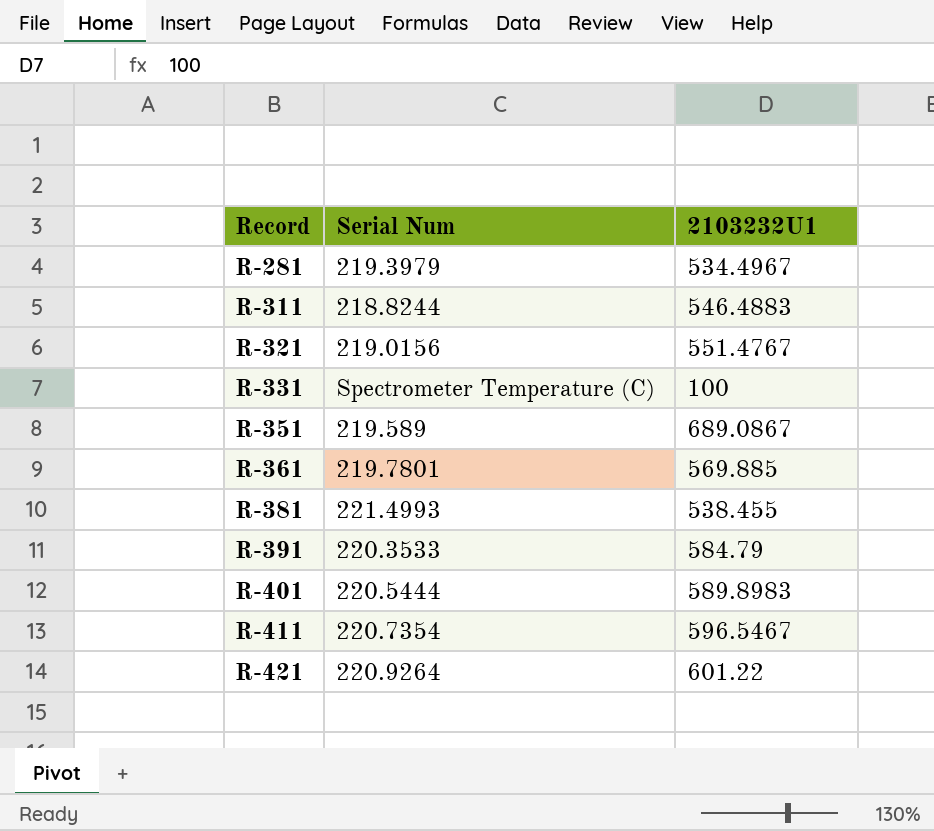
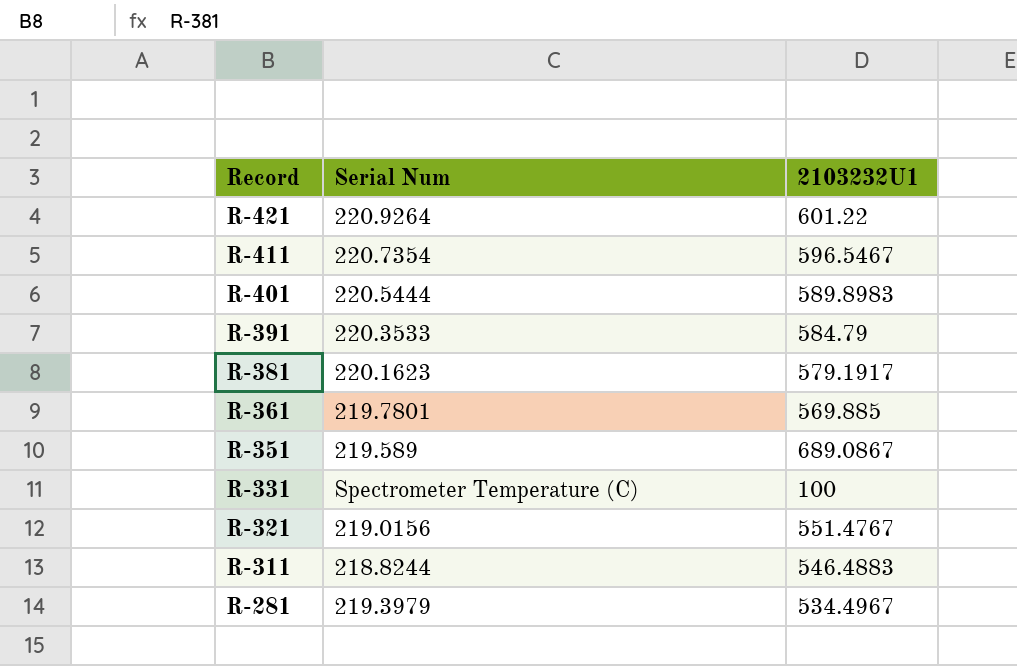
row order: Record ascending -> Record descending
R-381 | Serial Num: 221.4993 -> 220.1623
R-381 | 2103232U1: 538.455 -> 579.1917

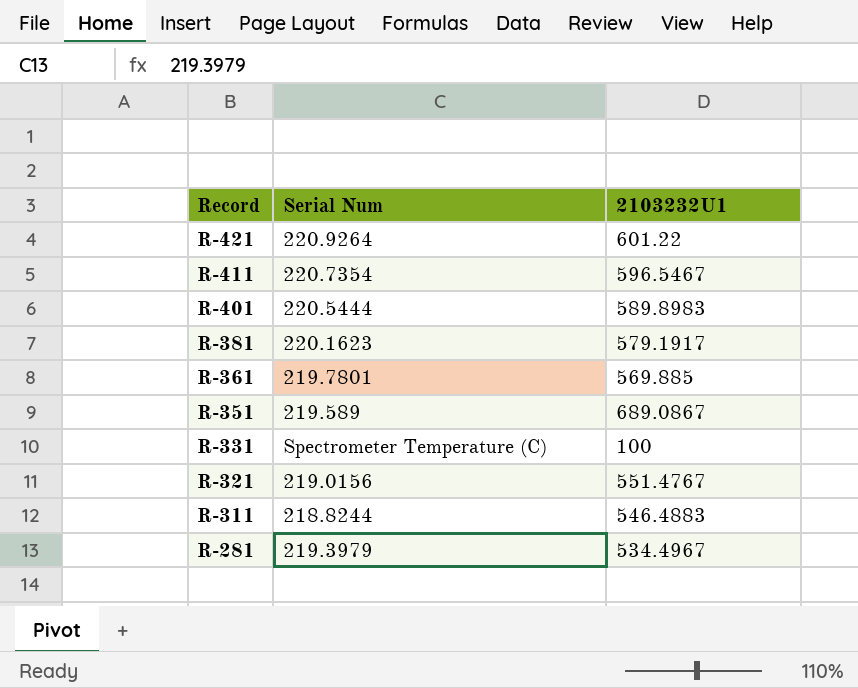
row R-391: 220.3533 | 584.79 -> none

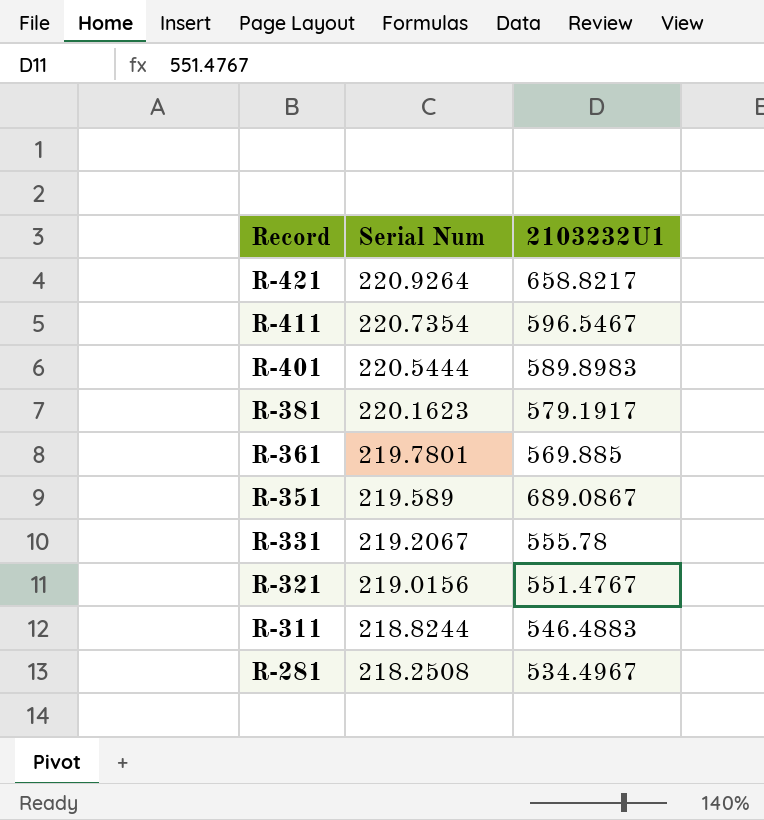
R-421 | 2103232U1: 601.22 -> 658.8217
R-331 | Serial Num: Spectrometer Temperature (C) -> 219.2067
R-331 | 2103232U1: 100 -> 555.78
R-281 | Serial Num: 219.3979 -> 218.2508

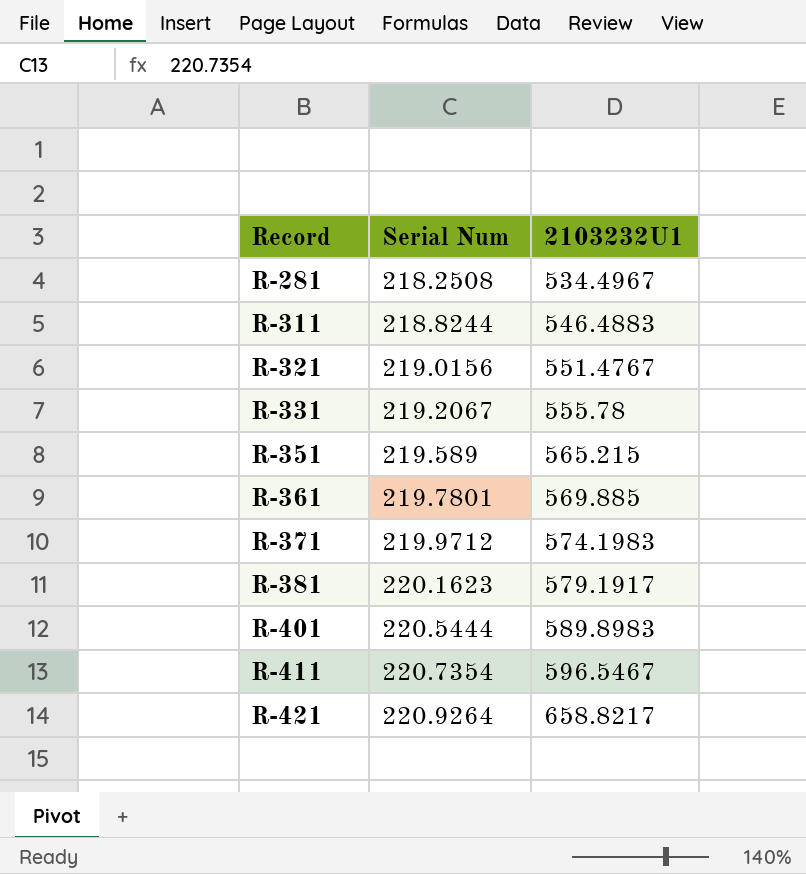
row order: Record descending -> Record ascending
R-351 | 2103232U1: 689.0867 -> 565.215
row R-371: none -> 219.9712 | 574.1983

